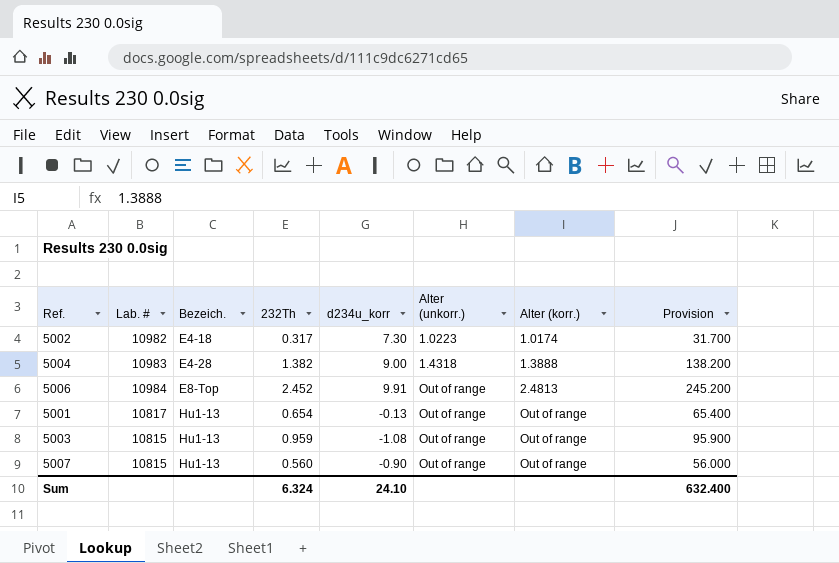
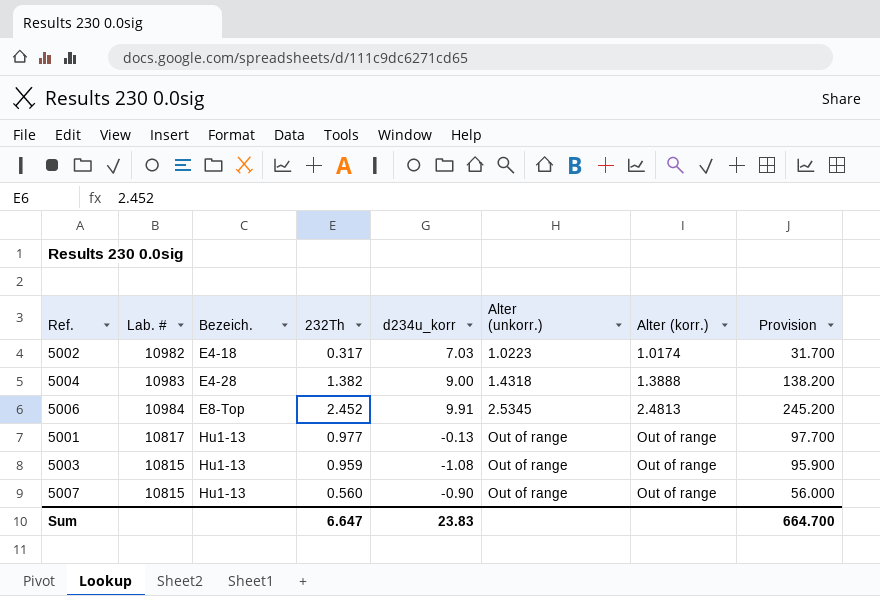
5002 | d234u_korr: 7.30 -> 7.03
5006 | Alter (unkorr.): Out of range -> 2.5345
5001 | 232Th: 0.654 -> 0.977
5001 | Provision: 65.400 -> 97.700
Sum | 232Th: 6.324 -> 6.647
Sum | d234u_korr: 24.10 -> 23.83
Sum | Provision: 632.400 -> 664.700

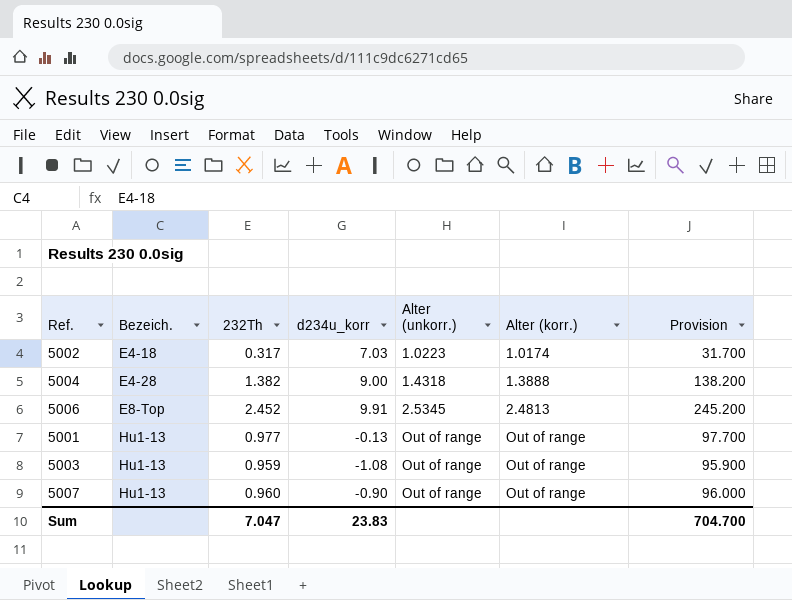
column Lab. # | position: 2 -> none
5007 | 232Th: 0.560 -> 0.960
5007 | Provision: 56.000 -> 96.000
Sum | 232Th: 6.647 -> 7.047
Sum | Provision: 664.700 -> 704.700

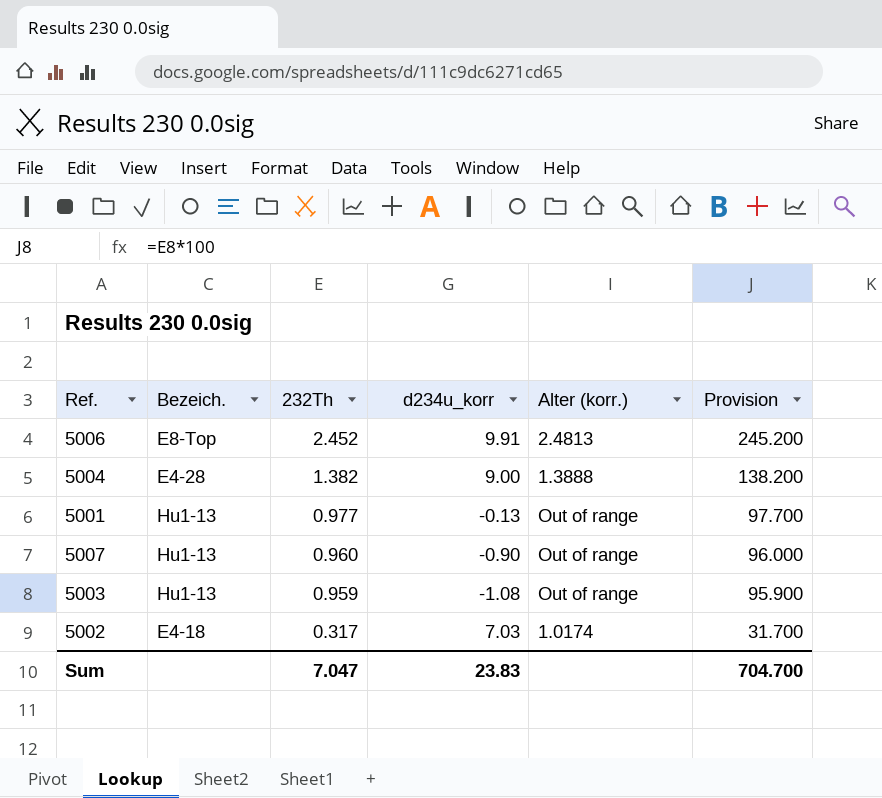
row order: Bezeich. ascending -> 232Th descending
column Alter (unkorr.) | position: 5 -> none

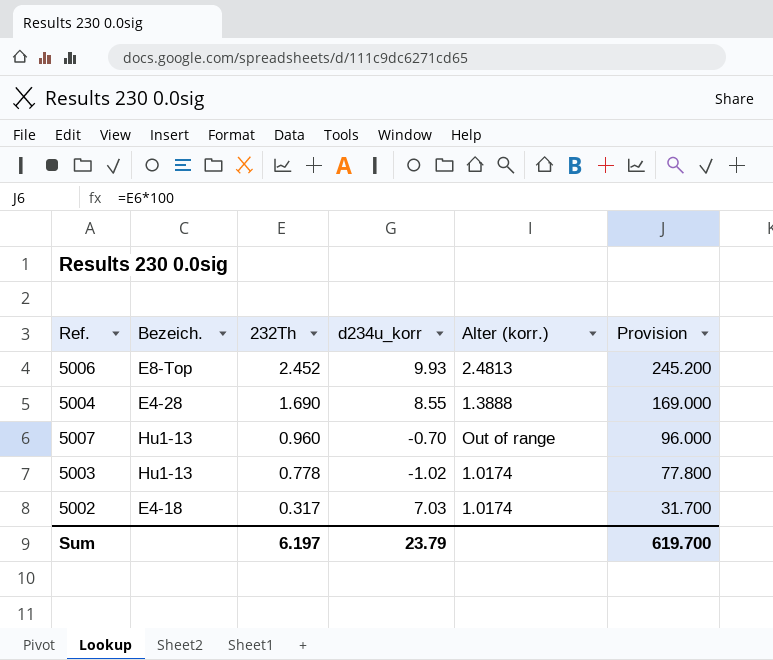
row 5001: Hu1-13 | 0.977 | -0.13 | Out of range | 97.700 -> none
5006 | d234u_korr: 9.91 -> 9.93
5004 | 232Th: 1.382 -> 1.690
5004 | d234u_korr: 9.00 -> 8.55
5004 | Provision: 138.200 -> 169.000
5007 | d234u_korr: -0.90 -> -0.70
5003 | 232Th: 0.959 -> 0.778
5003 | d234u_korr: -1.08 -> -1.02
5003 | Alter (korr.): Out of range -> 1.0174
5003 | Provision: 95.900 -> 77.800
Sum | 232Th: 7.047 -> 6.197
Sum | d234u_korr: 23.83 -> 23.79
Sum | Provision: 704.700 -> 619.700

